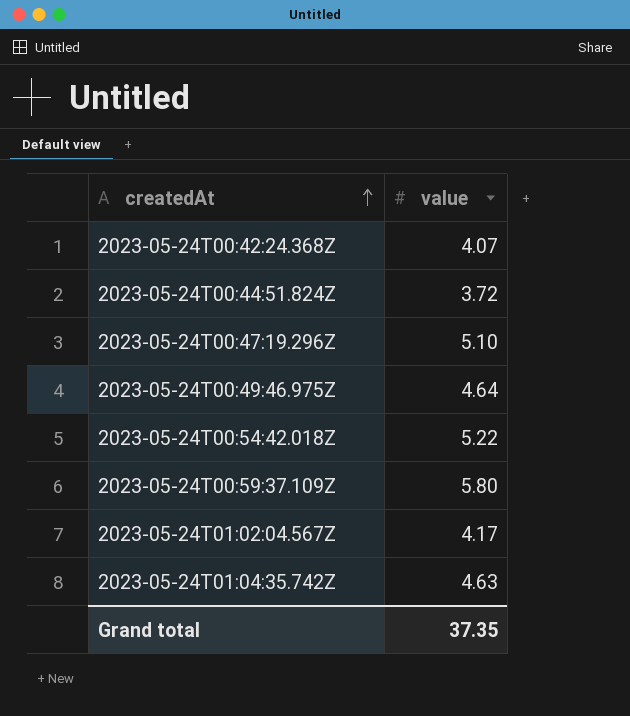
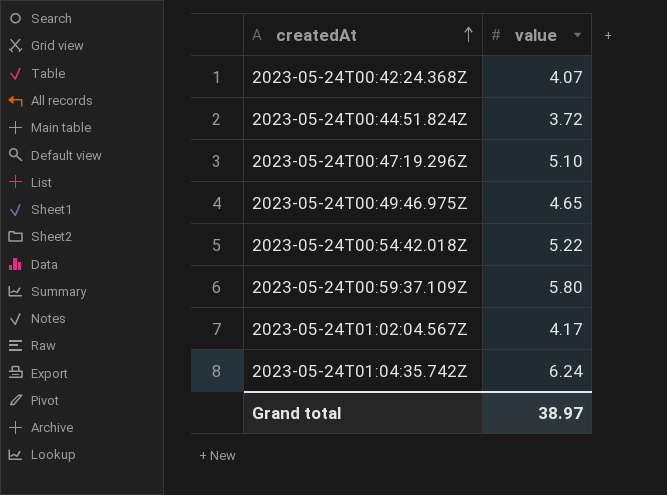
2023-05-24T00:49:46.975Z | value: 4.64 -> 4.65
2023-05-24T01:04:35.742Z | value: 4.63 -> 6.24
Grand total | value: 37.35 -> 38.97

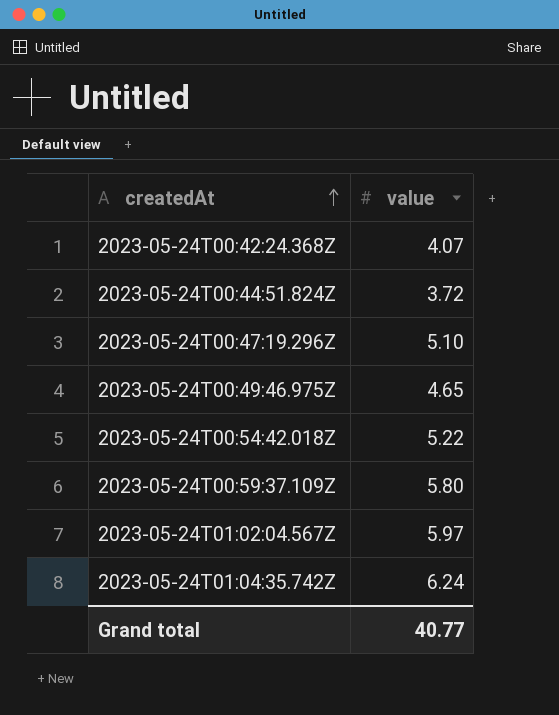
2023-05-24T01:02:04.567Z | value: 4.17 -> 5.97
Grand total | value: 38.97 -> 40.77

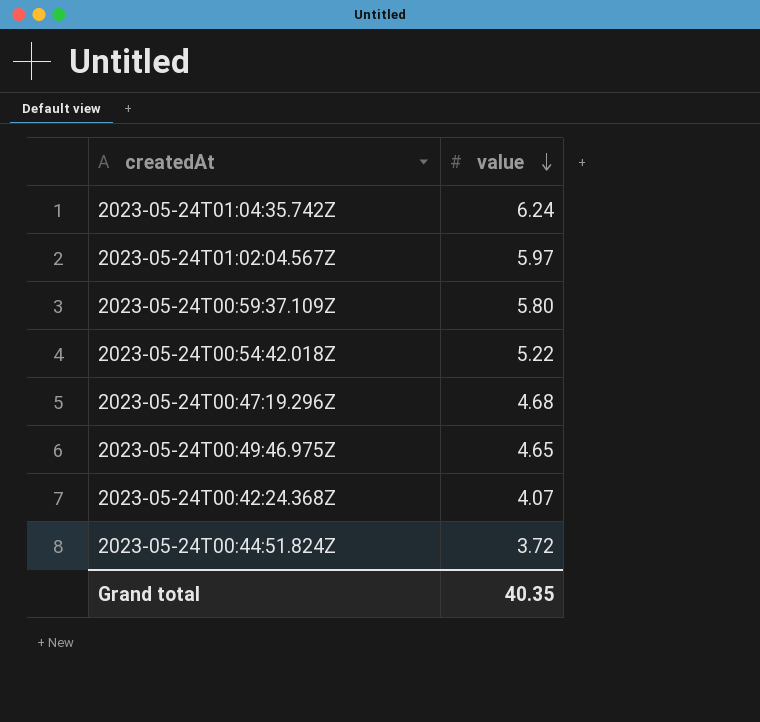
row order: createdAt ascending -> value descending
2023-05-24T00:47:19.296Z | value: 5.10 -> 4.68
Grand total | value: 40.77 -> 40.35

